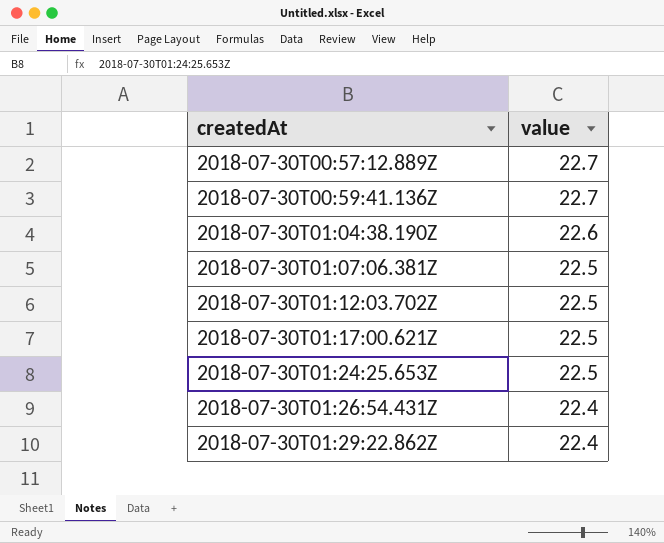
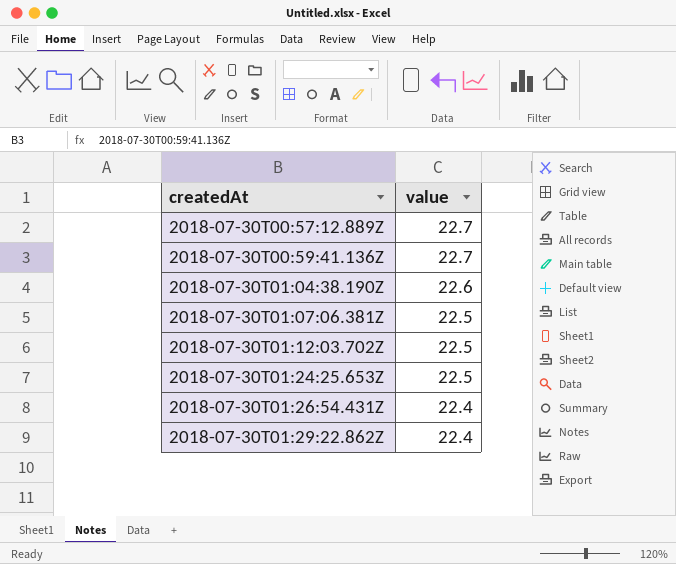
row 2018-07-30T01:17:00.621Z: 22.5 -> none

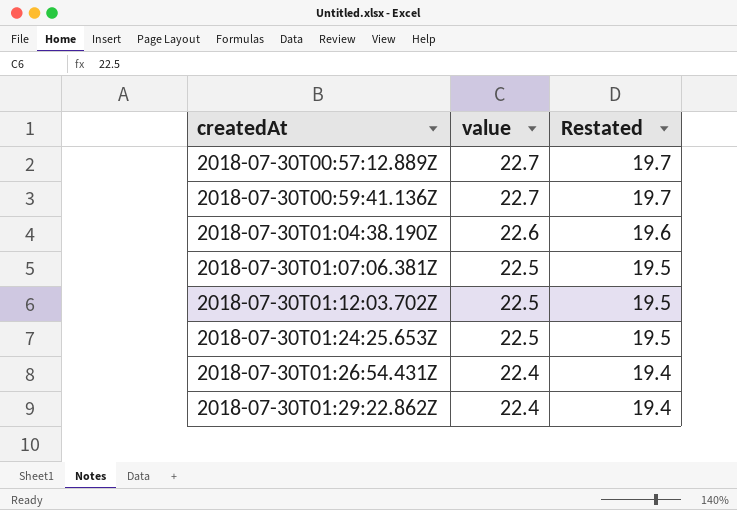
column Restated | formula: none -> [value] - 3

